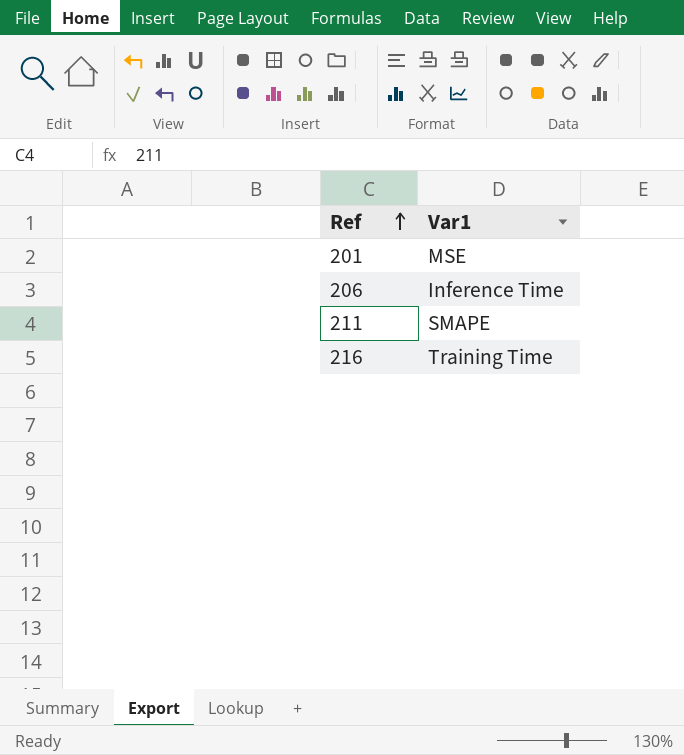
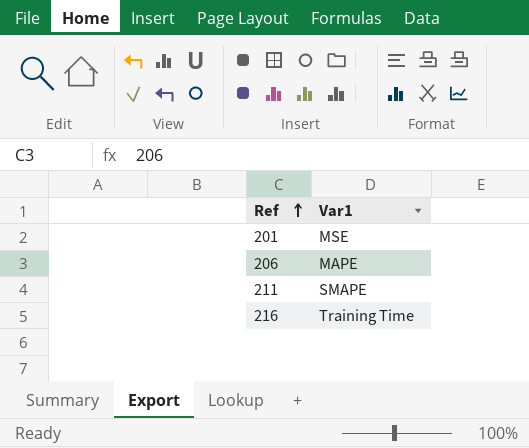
206 | Var1: Inference Time -> MAPE

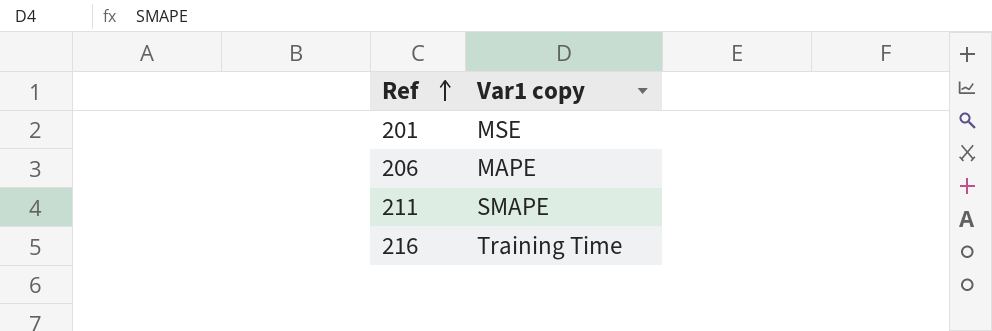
column name: Var1 -> Var1 copy

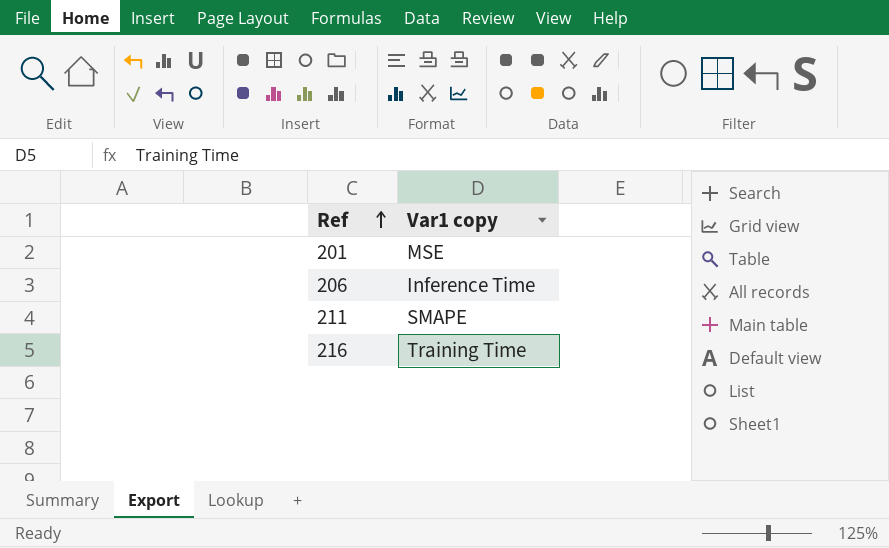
206 | Var1 copy: MAPE -> Inference Time

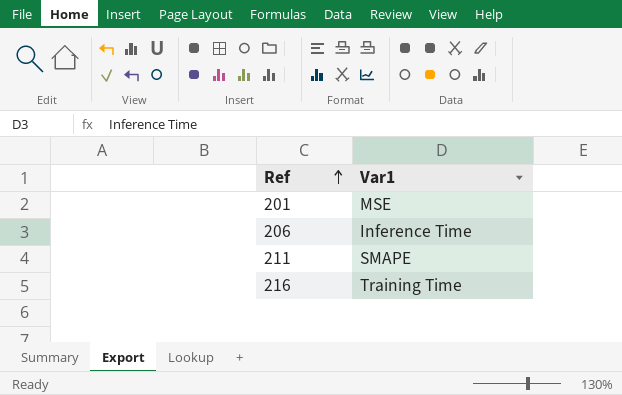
column name: Var1 copy -> Var1

